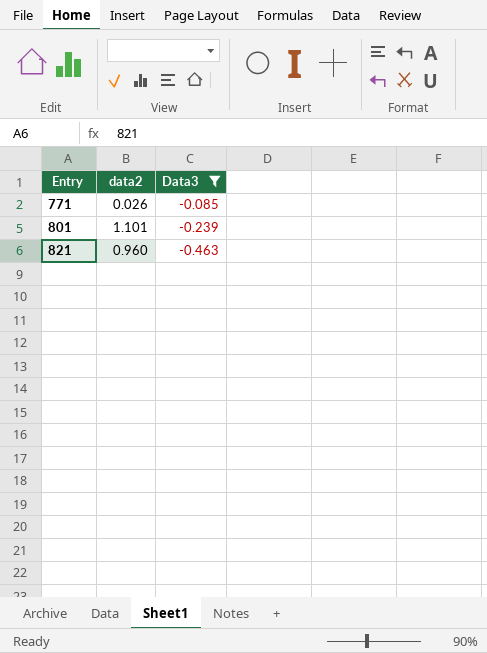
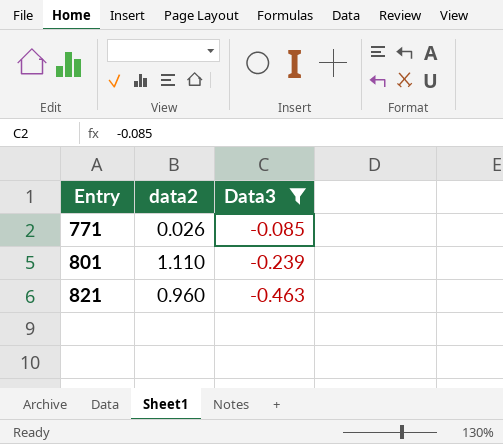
801 | data2: 1.101 -> 1.110

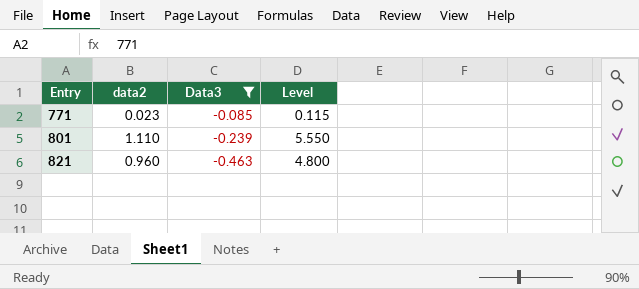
column Level | formula: none -> [data2] * 5
771 | data2: 0.026 -> 0.023

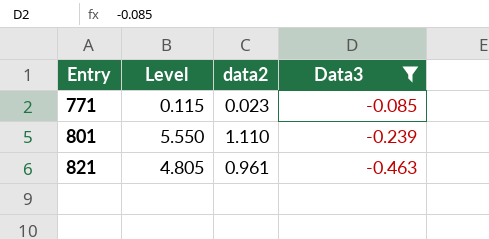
column Level | position: 4 -> 2
821 | Level: 4.800 -> 4.805
821 | data2: 0.960 -> 0.961

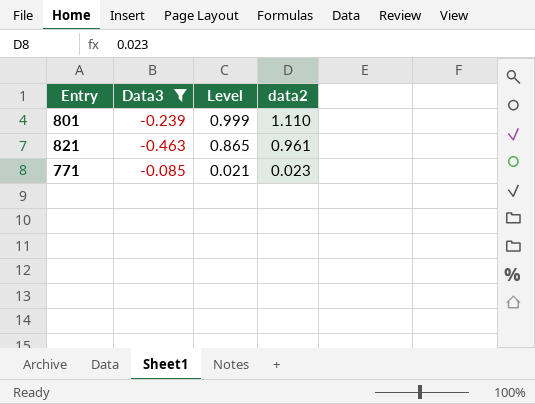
row order: Entry ascending -> Level descending
column Data3 | position: 4 -> 2
column Level | formula: [data2] * 5 -> [data2] * 0.9

